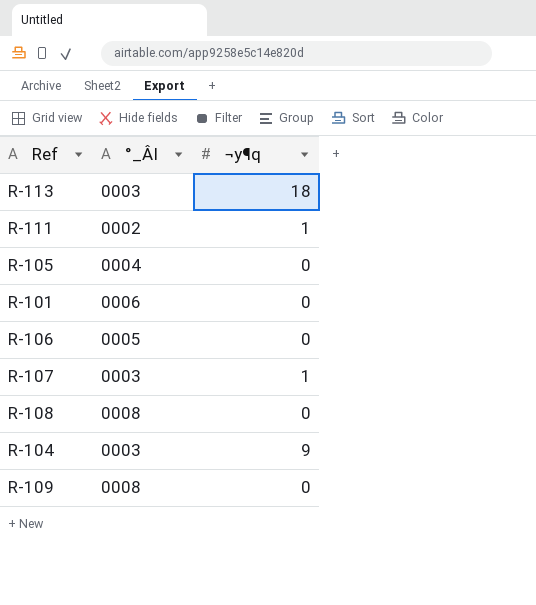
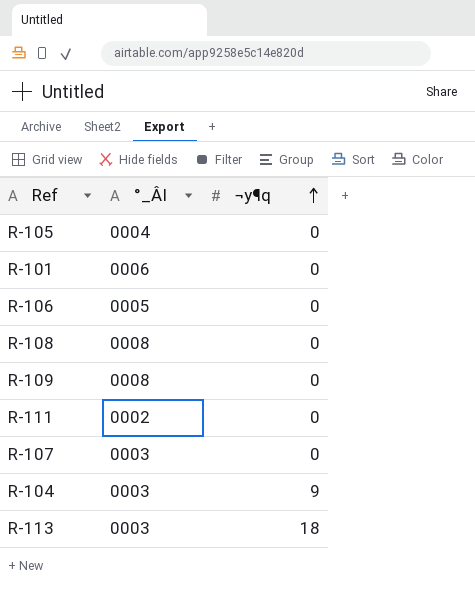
row order: none -> ¬y¶q ascending
R-111 | ¬y¶q: 1 -> 0
R-107 | ¬y¶q: 1 -> 0

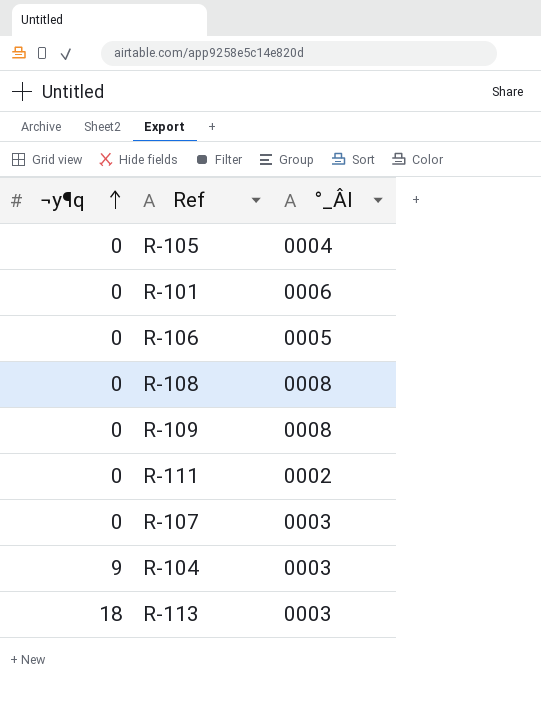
column ¬y¶q | position: 3 -> 1

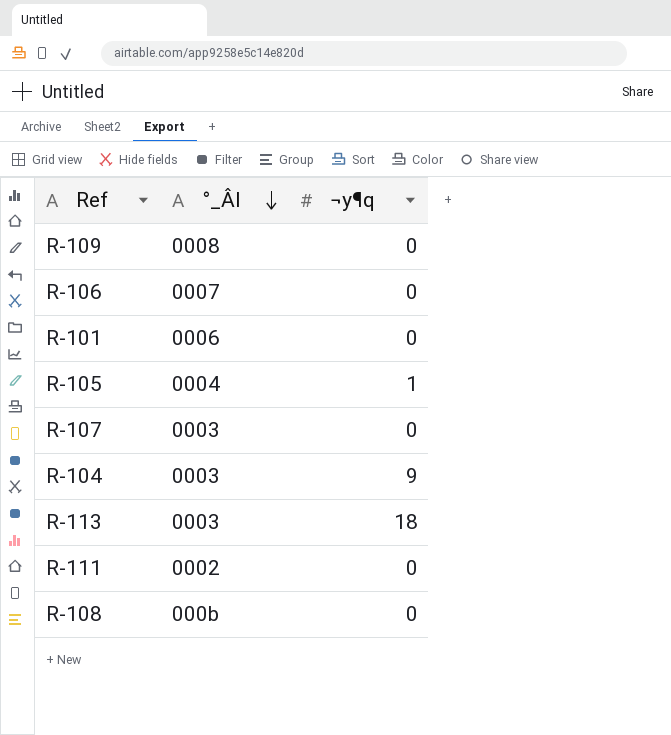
row order: ¬y¶q ascending -> °_ÂI descending
column ¬y¶q | position: 1 -> 3
R-106 | °_ÂI: 0005 -> 0007
R-105 | ¬y¶q: 0 -> 1
R-108 | °_ÂI: 0008 -> 000b

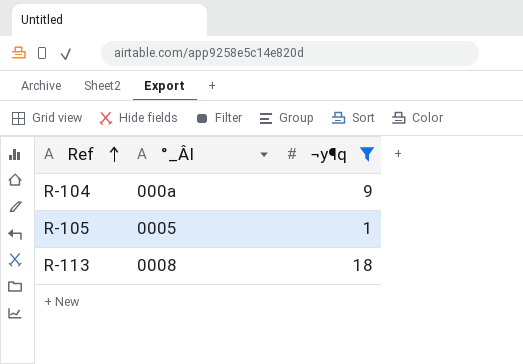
filter: none -> ¬y¶q != 0
row order: °_ÂI descending -> Ref ascending
R-104 | °_ÂI: 0003 -> 000a
R-105 | °_ÂI: 0004 -> 0005
R-113 | °_ÂI: 0003 -> 0008

